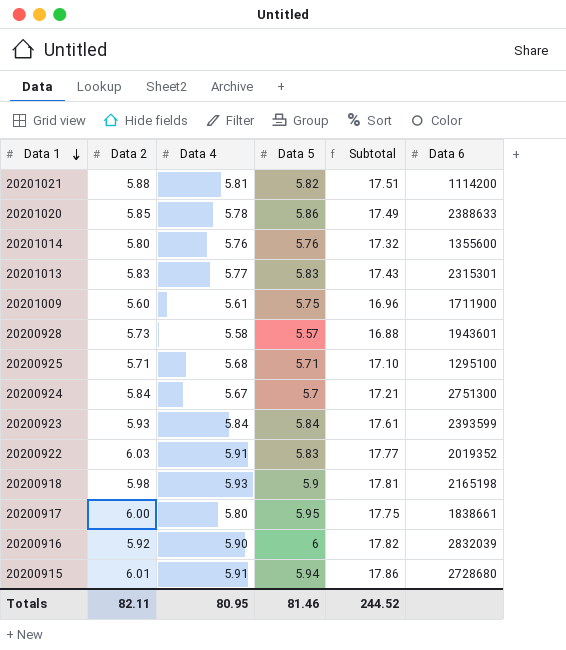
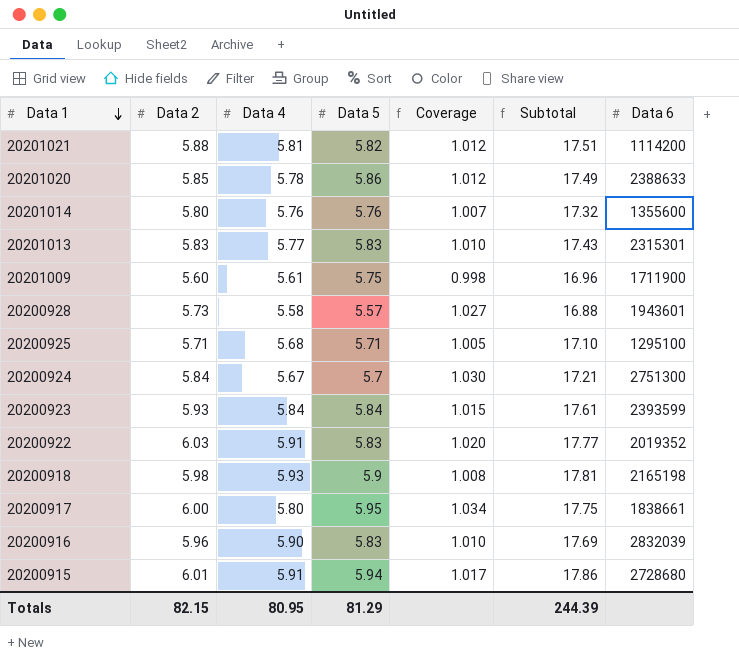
column Coverage | formula: none -> [Data 2] / [Data 4]
20200916 | Data 2: 5.92 -> 5.96
20200916 | Data 5: 6 -> 5.83
20200916 | Subtotal: 17.82 -> 17.69
Totals | Data 2: 82.11 -> 82.15
Totals | Data 5: 81.46 -> 81.29
Totals | Subtotal: 244.52 -> 244.39

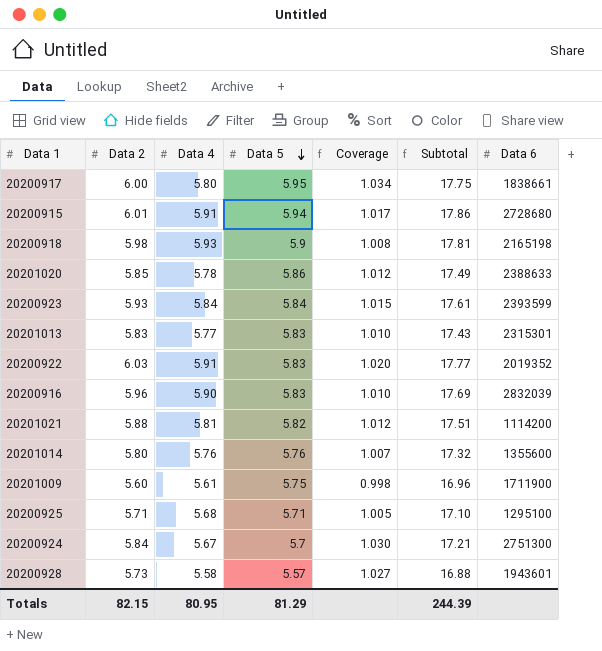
row order: Data 1 descending -> Data 5 descending

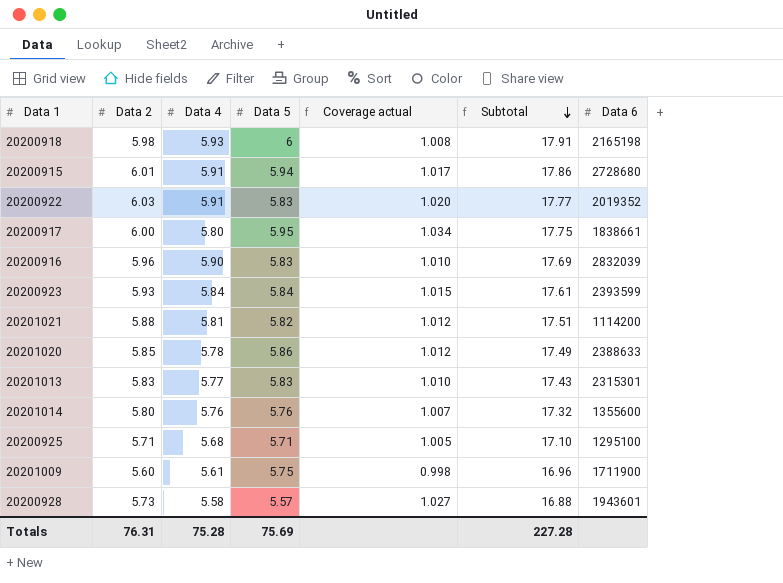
row order: Data 5 descending -> Subtotal descending
column name: Coverage -> Coverage actual
row 20200924: 5.84 | 5.67 | 5.7 | 1.030 | 17.21 | 2751300 -> none
20200918 | Data 5: 5.9 -> 6
20200918 | Subtotal: 17.81 -> 17.91
Totals | Data 2: 82.15 -> 76.31
Totals | Data 4: 80.95 -> 75.28
Totals | Data 5: 81.29 -> 75.69
Totals | Subtotal: 244.39 -> 227.28

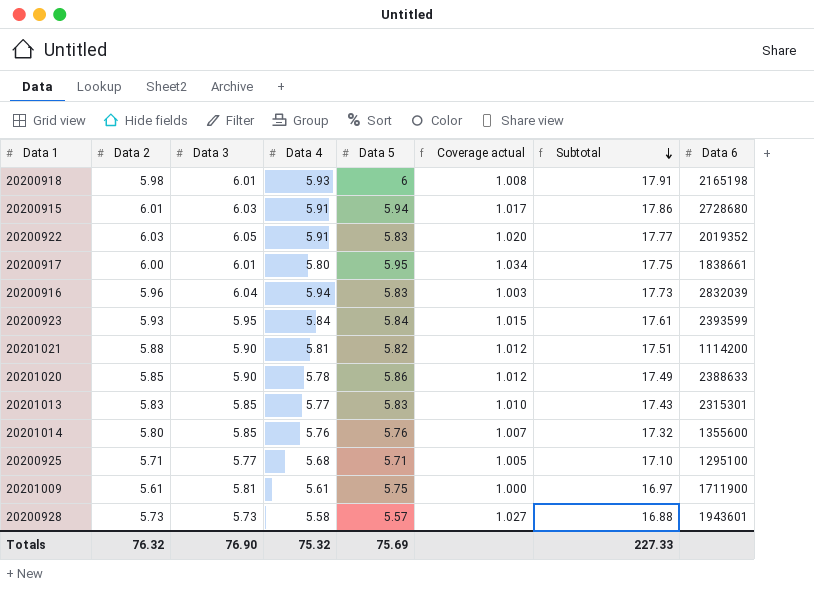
column Data 3 | position: none -> 3
20200916 | Data 4: 5.90 -> 5.94
20200916 | Coverage actual: 1.010 -> 1.003
20200916 | Subtotal: 17.69 -> 17.73
20201009 | Data 2: 5.60 -> 5.61
20201009 | Coverage actual: 0.998 -> 1.000
20201009 | Subtotal: 16.96 -> 16.97
Totals | Data 2: 76.31 -> 76.32
Totals | Data 4: 75.28 -> 75.32
Totals | Subtotal: 227.28 -> 227.33

